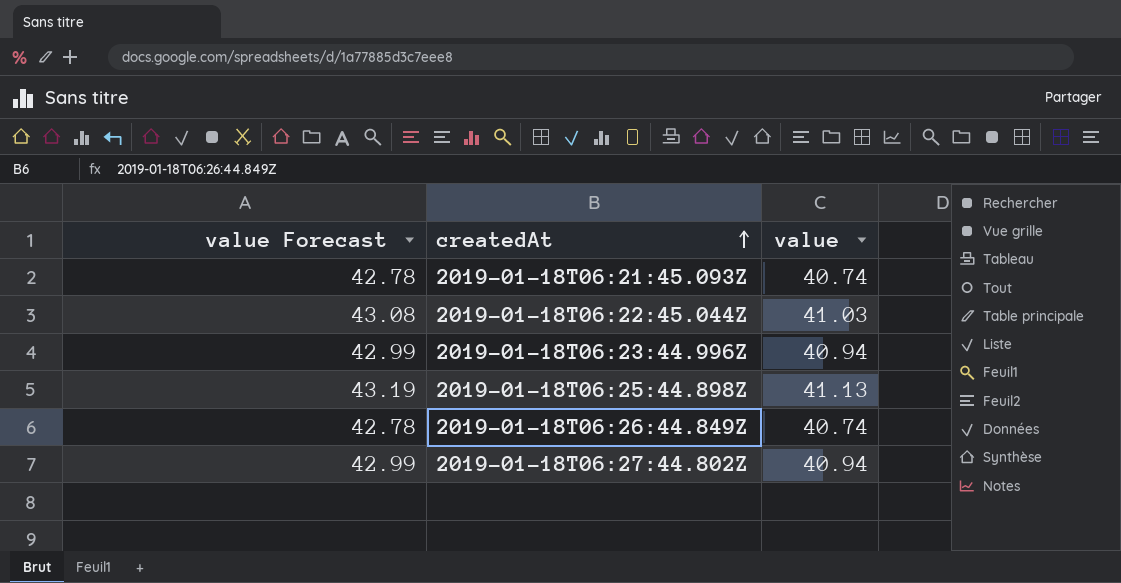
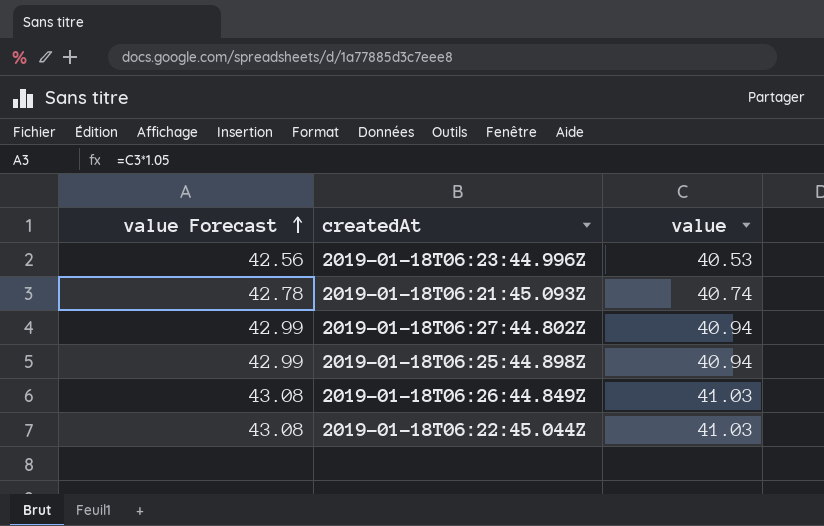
row order: createdAt ascending -> value Forecast ascending
2019-01-18T06:23:44.996Z | value Forecast: 42.99 -> 42.56
2019-01-18T06:23:44.996Z | value: 40.94 -> 40.53
2019-01-18T06:25:44.898Z | value Forecast: 43.19 -> 42.99
2019-01-18T06:25:44.898Z | value: 41.13 -> 40.94
2019-01-18T06:26:44.849Z | value Forecast: 42.78 -> 43.08
2019-01-18T06:26:44.849Z | value: 40.74 -> 41.03

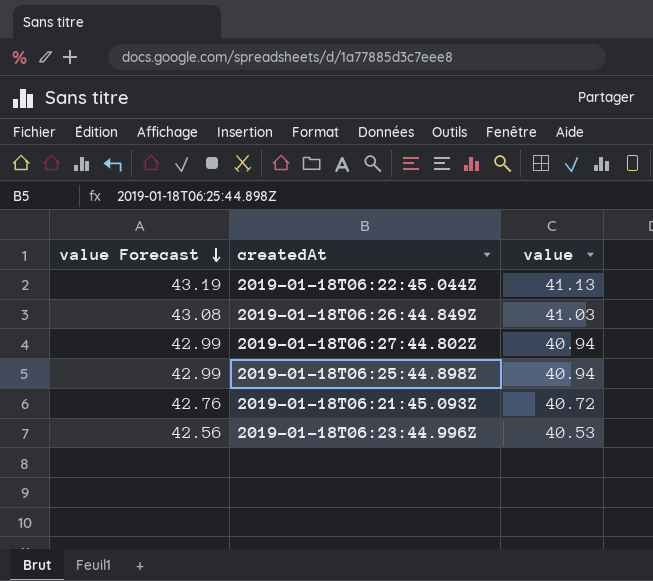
row order: value Forecast ascending -> value Forecast descending
2019-01-18T06:22:45.044Z | value Forecast: 43.08 -> 43.19
2019-01-18T06:22:45.044Z | value: 41.03 -> 41.13
2019-01-18T06:21:45.093Z | value Forecast: 42.78 -> 42.76
2019-01-18T06:21:45.093Z | value: 40.74 -> 40.72

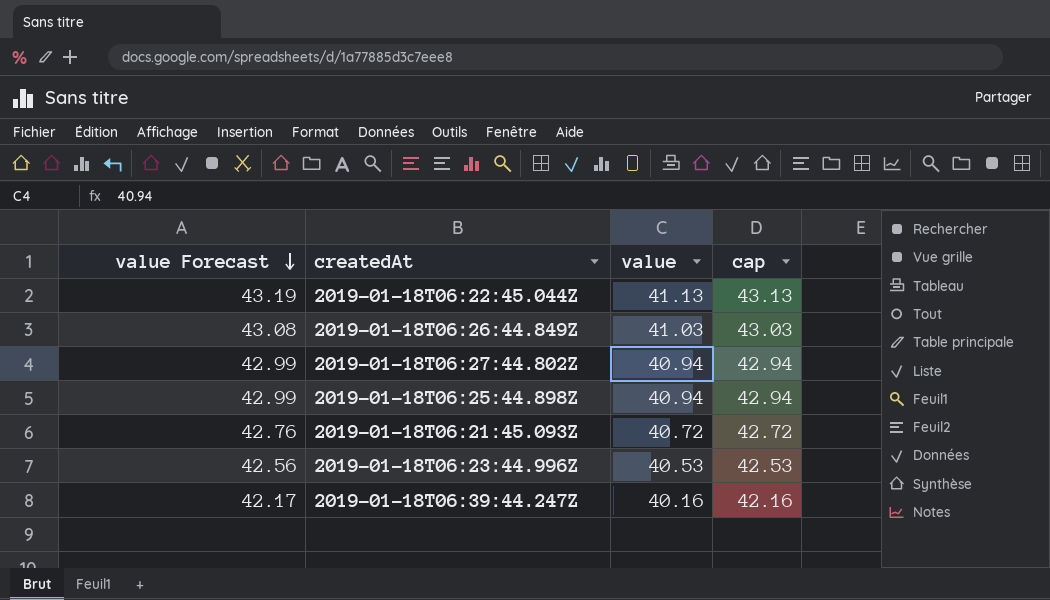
column cap | formula: none -> [value] + 2
row 2019-01-18T06:39:44.247Z: none -> 42.17 | 40.16 | 42.16

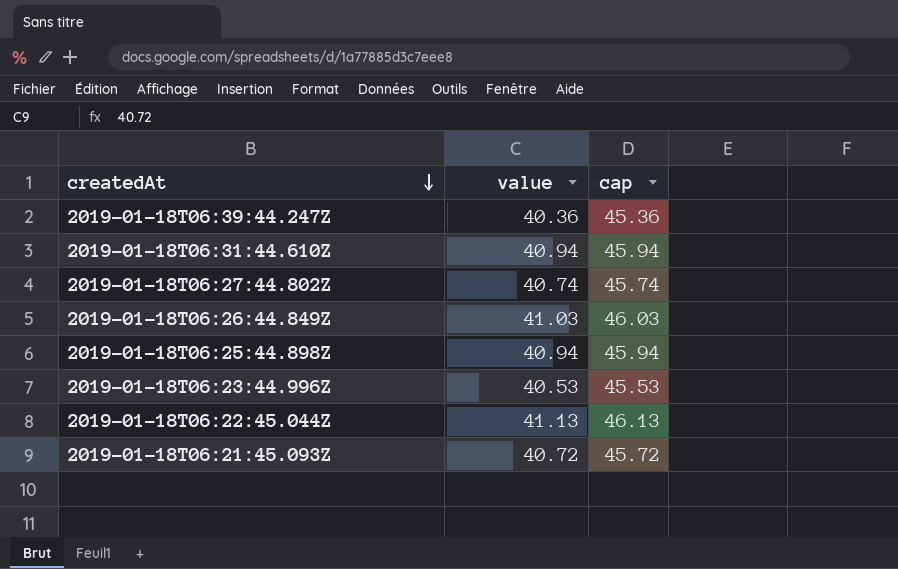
row order: value Forecast descending -> createdAt descending
column value Forecast | formula: [value] * 1.05 -> none
column cap | formula: [value] + 2 -> [value] + 5
2019-01-18T06:39:44.247Z | value: 40.16 -> 40.36
row 2019-01-18T06:31:44.610Z: none -> 40.94 | 45.94
2019-01-18T06:27:44.802Z | value: 40.94 -> 40.74

